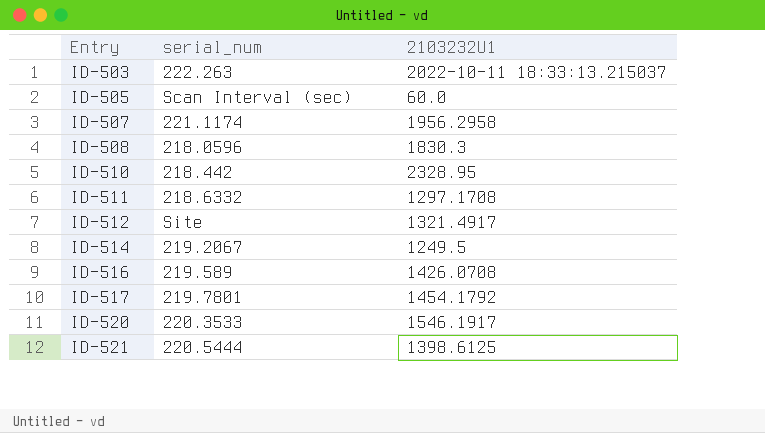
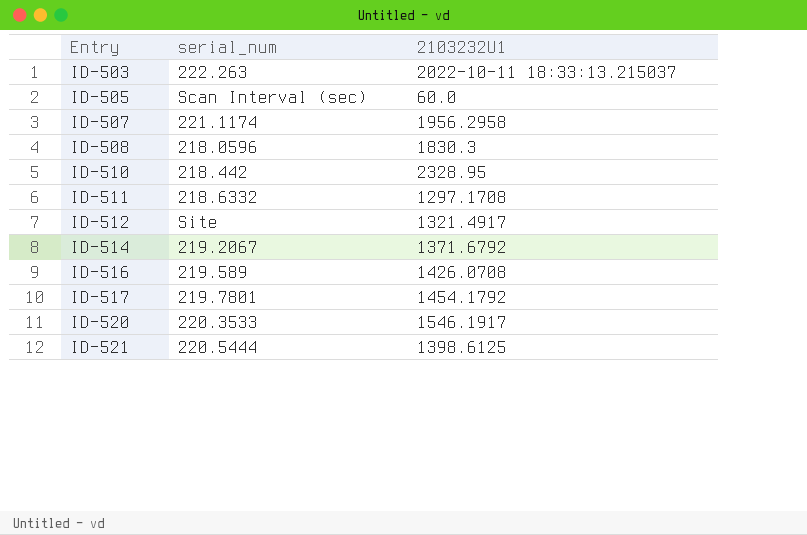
ID-514 | 2103232U1: 1249.5 -> 1371.6792

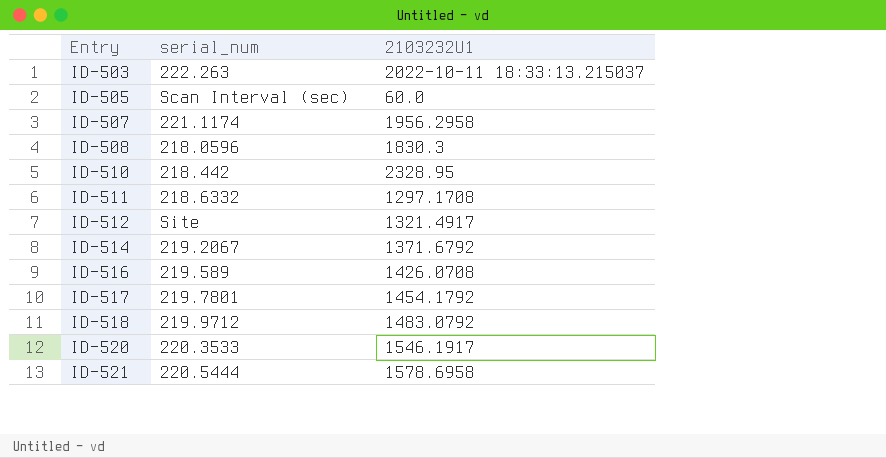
row ID-518: none -> 219.9712 | 1483.0792
ID-521 | 2103232U1: 1398.6125 -> 1578.6958

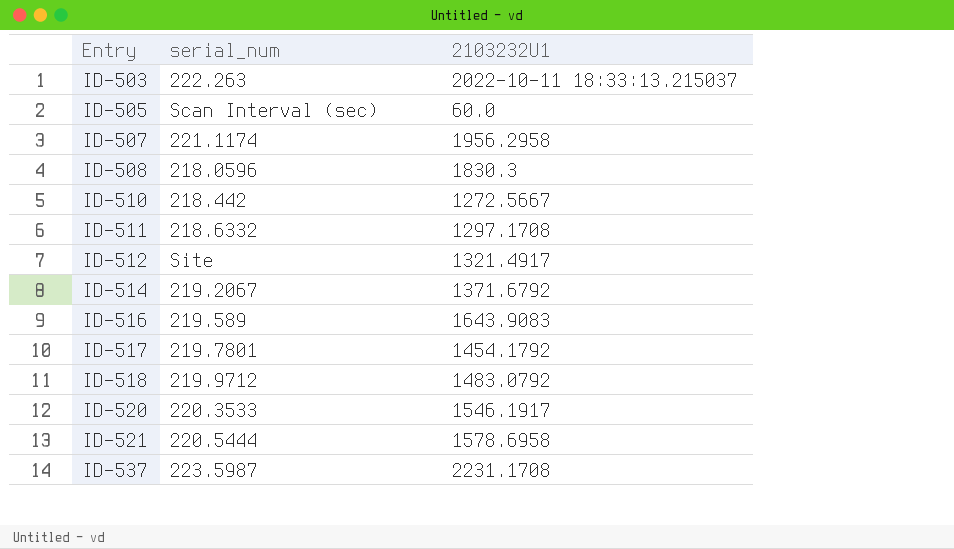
ID-510 | 2103232U1: 2328.95 -> 1272.5667
ID-516 | 2103232U1: 1426.0708 -> 1643.9083
row ID-537: none -> 223.5987 | 2231.1708

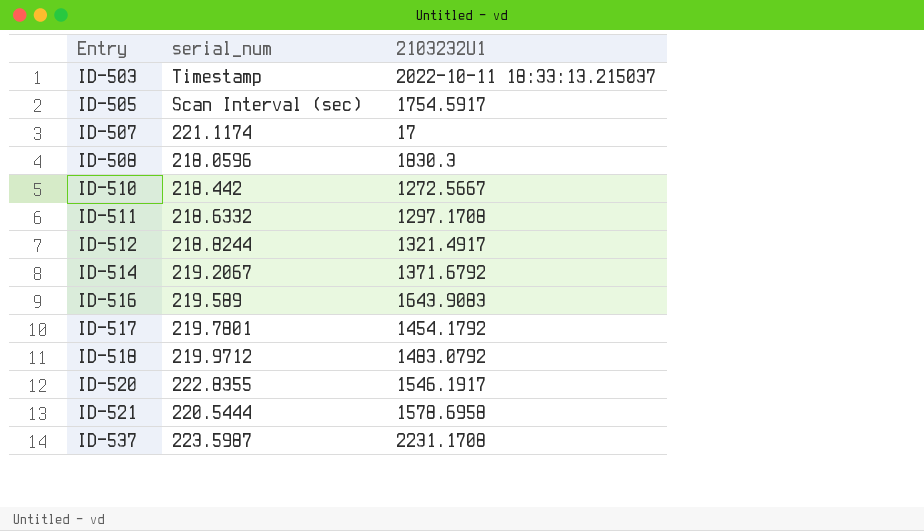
ID-503 | serial_num: 222.263 -> Timestamp
ID-505 | 2103232U1: 60.0 -> 1754.5917
ID-507 | 2103232U1: 1956.2958 -> 17
ID-512 | serial_num: Site -> 218.8244
ID-520 | serial_num: 220.3533 -> 222.8355

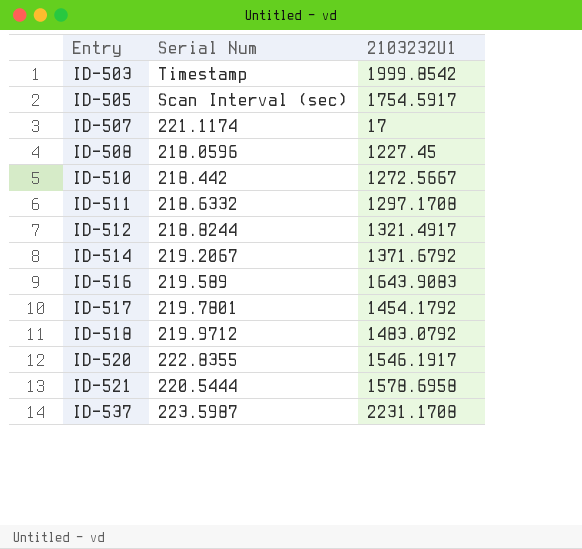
column name: serial_num -> Serial Num
ID-503 | 2103232U1: 2022-10-11 18:33:13.215037 -> 1999.8542
ID-508 | 2103232U1: 1830.3 -> 1227.45

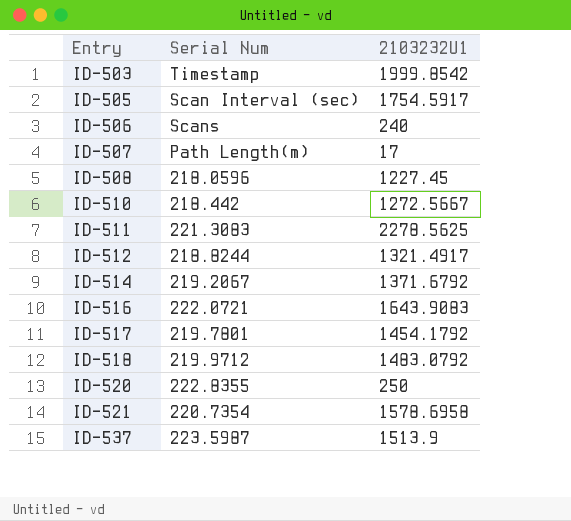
row ID-506: none -> Scans | 240
ID-507 | Serial Num: 221.1174 -> Path Length(m)
ID-511 | Serial Num: 218.6332 -> 221.3083
ID-511 | 2103232U1: 1297.1708 -> 2278.5625
ID-516 | Serial Num: 219.589 -> 222.0721
ID-520 | 2103232U1: 1546.1917 -> 250
ID-521 | Serial Num: 220.5444 -> 220.7354
ID-537 | 2103232U1: 2231.1708 -> 1513.9

